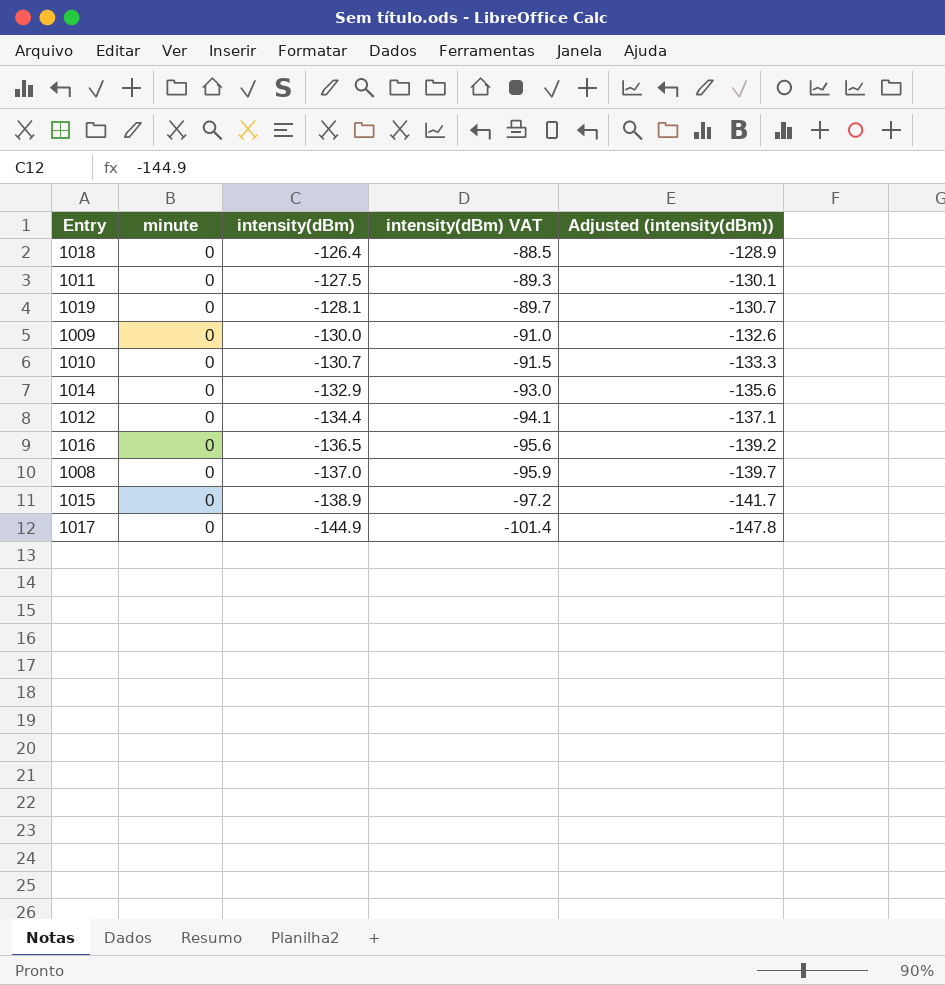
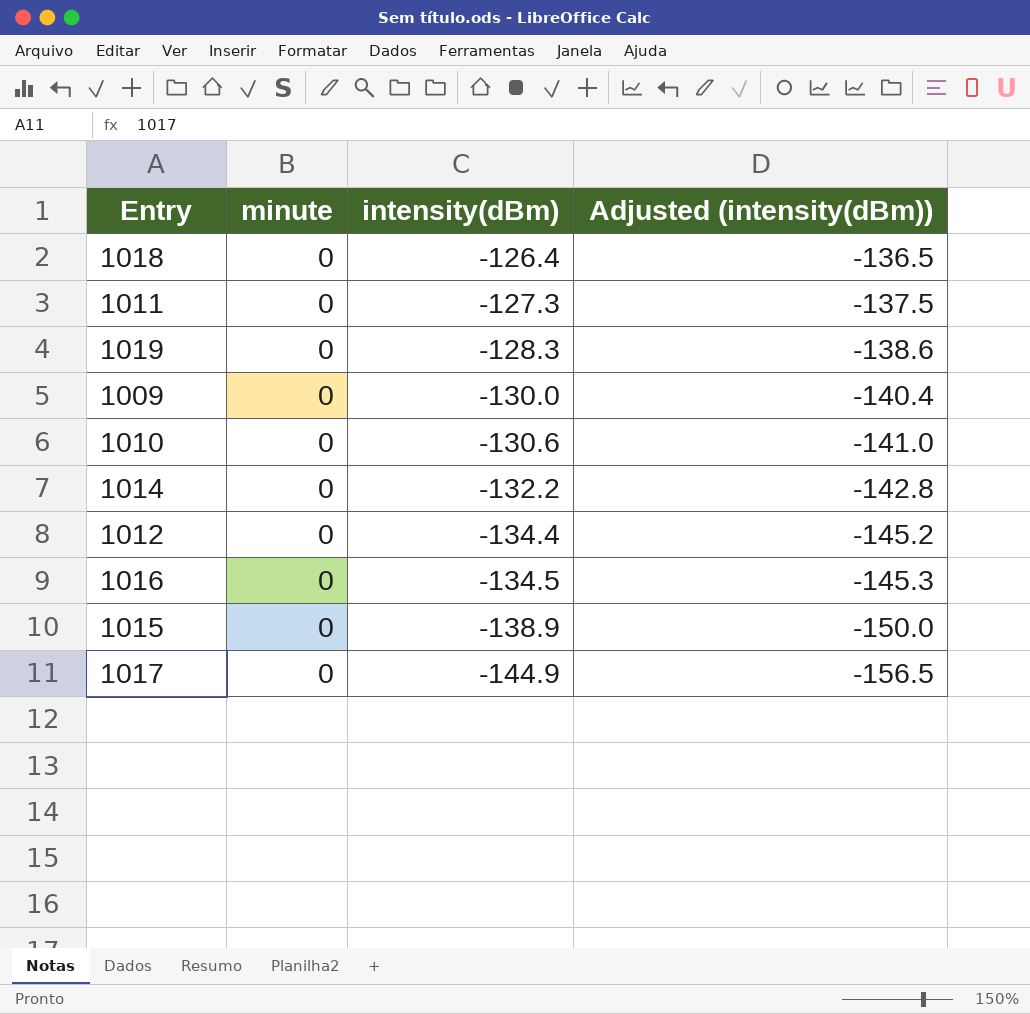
column intensity(dBm) VAT | formula: [intensity(dBm)] * 0.7 -> none
column Adjusted (intensity(dBm)) | formula: [intensity(dBm)] * 1.02 -> [intensity(dBm)] * 1.08
row 1008: 0 | -137.0 | -95.9 | -139.7 -> none
1011 | intensity(dBm): -127.5 -> -127.3
1019 | intensity(dBm): -128.1 -> -128.3
1010 | intensity(dBm): -130.7 -> -130.6
1014 | intensity(dBm): -132.9 -> -132.2
1016 | intensity(dBm): -136.5 -> -134.5

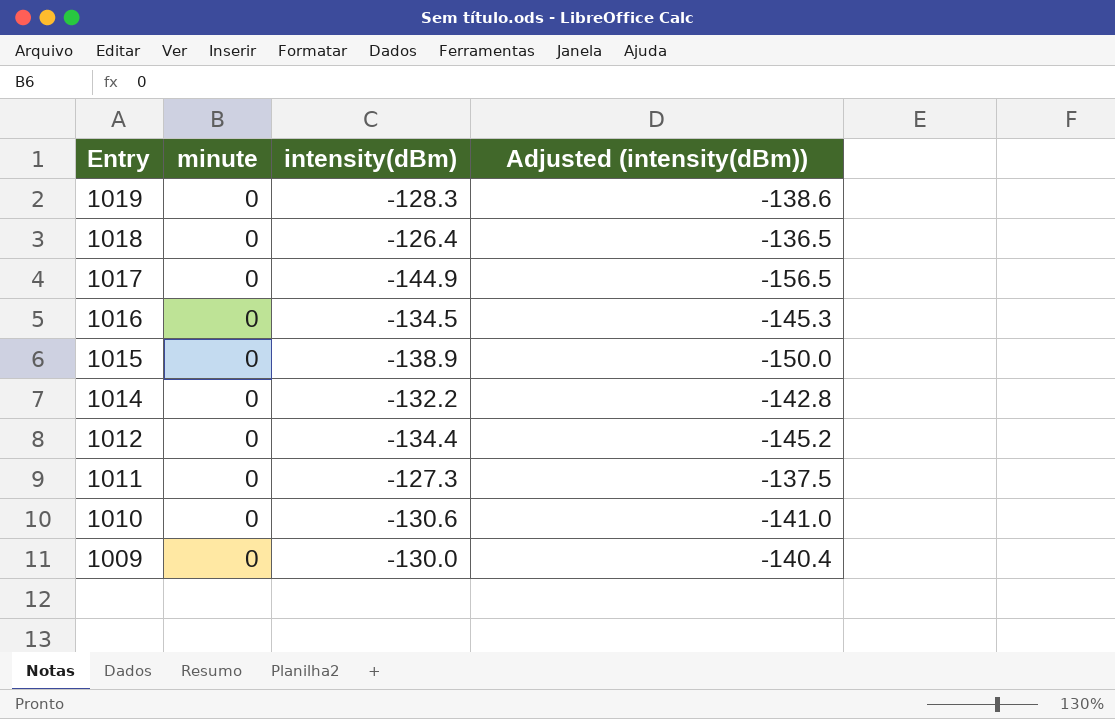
row order: intensity(dBm) descending -> Entry descending

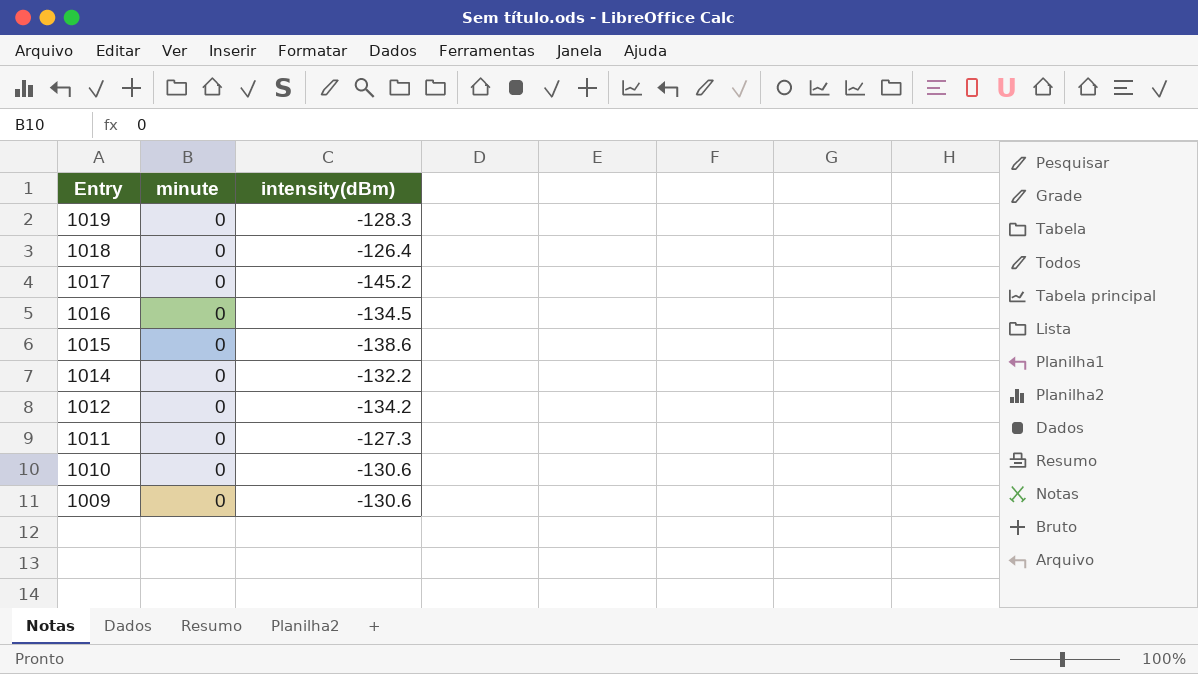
column Adjusted (intensity(dBm)) | formula: [intensity(dBm)] * 1.08 -> none
1017 | intensity(dBm): -144.9 -> -145.2
1015 | intensity(dBm): -138.9 -> -138.6
1012 | intensity(dBm): -134.4 -> -134.2
1009 | intensity(dBm): -130.0 -> -130.6

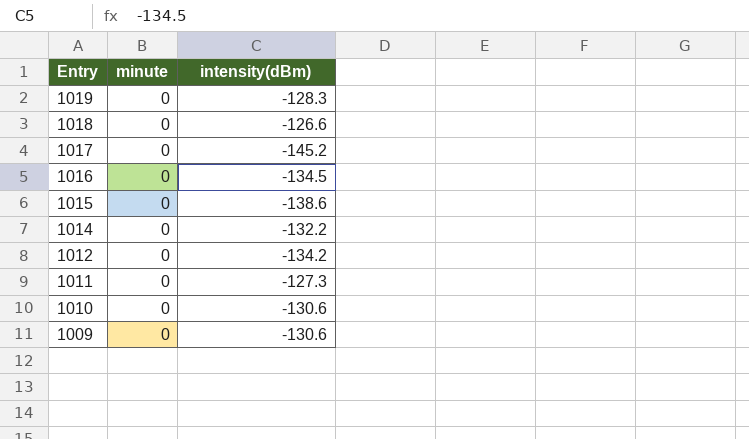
1018 | intensity(dBm): -126.4 -> -126.6

